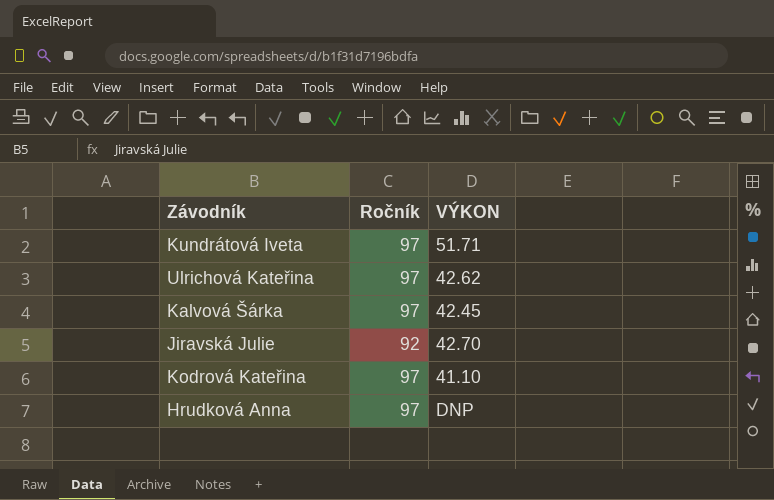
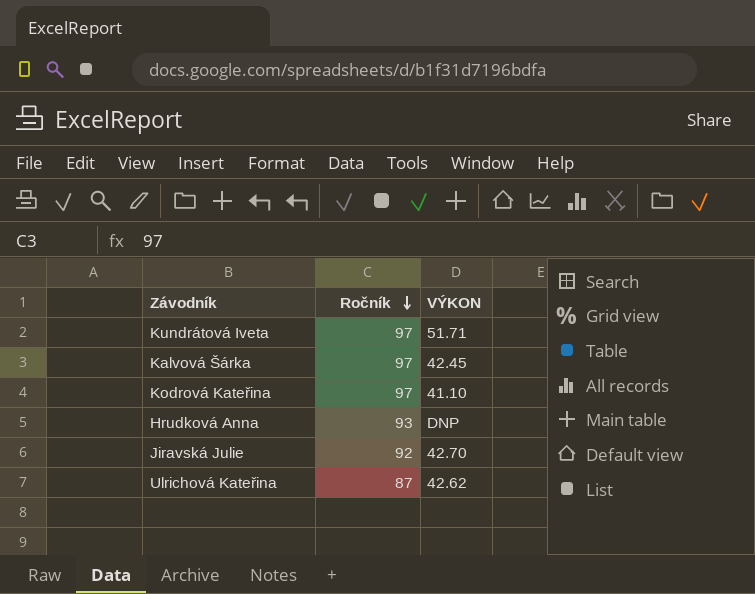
row order: none -> Ročník descending
Hrudková Anna | Ročník: 97 -> 93
Ulrichová Kateřina | Ročník: 97 -> 87

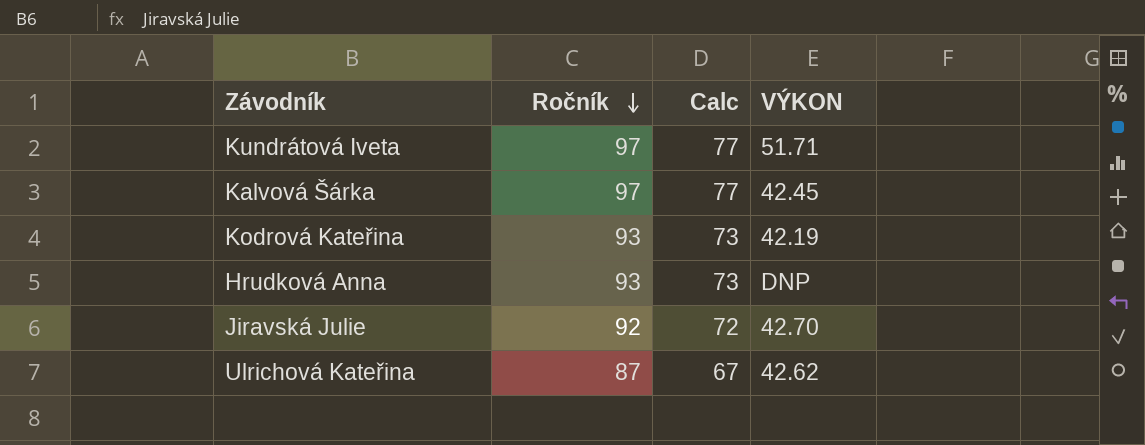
column Calc | formula: none -> [Ročník] - 20
Kodrová Kateřina | Ročník: 97 -> 93
Kodrová Kateřina | VÝKON: 41.10 -> 42.19

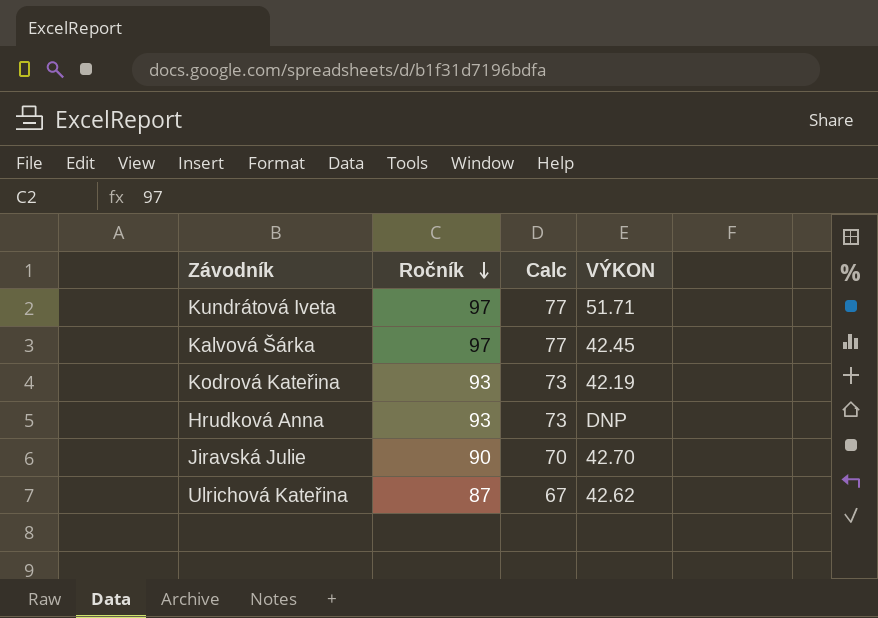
Jiravská Julie | Ročník: 92 -> 90
Jiravská Julie | Calc: 72 -> 70

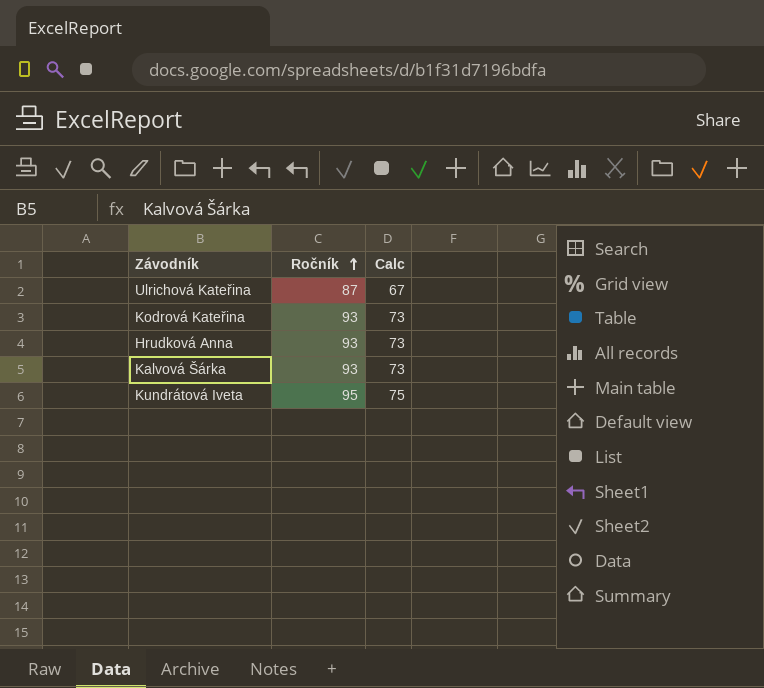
row order: Ročník descending -> Ročník ascending
column VÝKON | position: 4 -> none
row Jiravská Julie: 90 | 70 | 42.70 -> none
Kalvová Šárka | Ročník: 97 -> 93
Kalvová Šárka | Calc: 77 -> 73
Kundrátová Iveta | Ročník: 97 -> 95
Kundrátová Iveta | Calc: 77 -> 75

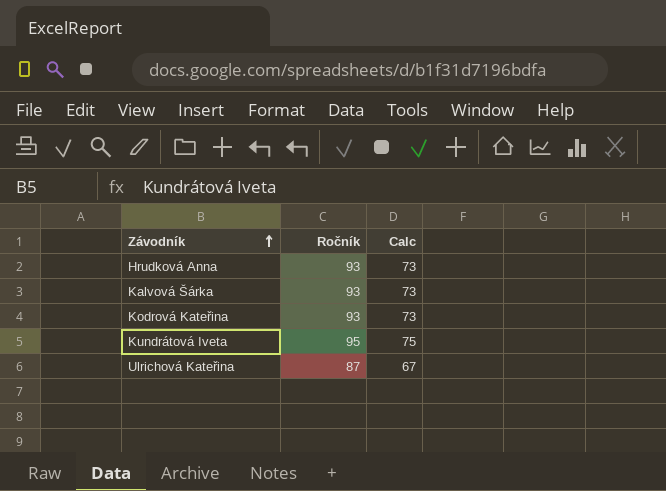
row order: Ročník ascending -> Závodník ascending

